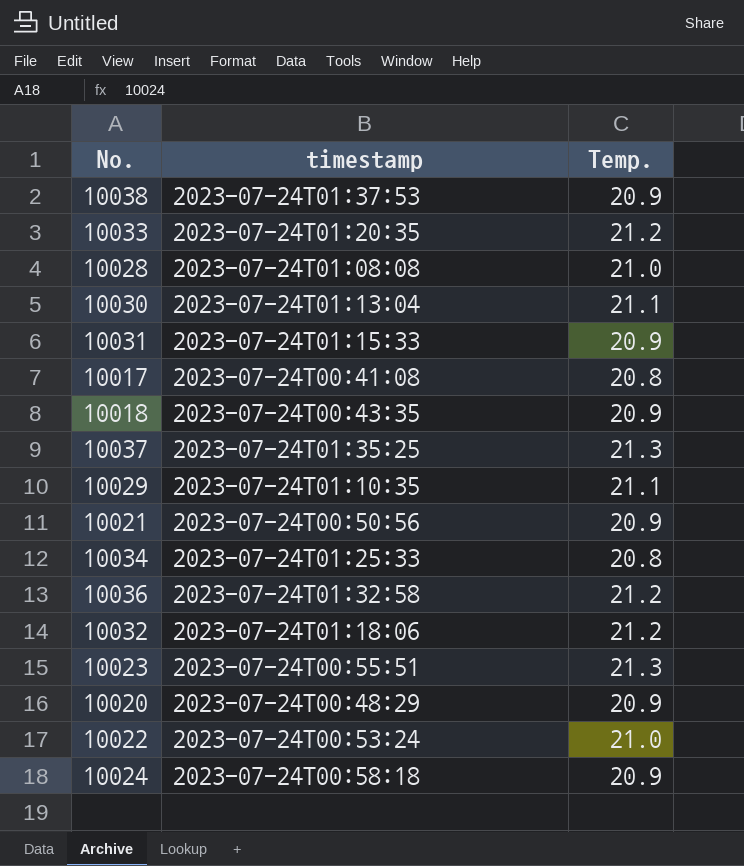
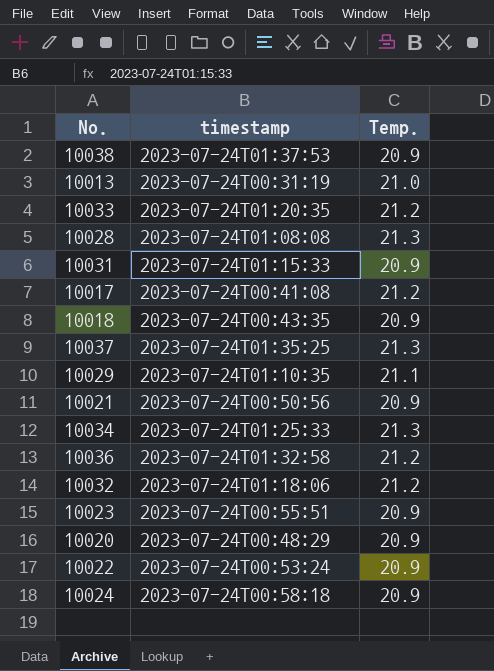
row 10030: 2023-07-24T01:13:04 | 21.1 -> none
row 10013: none -> 2023-07-24T00:31:19 | 21.0
10028 | Temp.: 21.0 -> 21.3
10017 | Temp.: 20.8 -> 21.2
10034 | Temp.: 20.8 -> 21.3
10023 | Temp.: 21.3 -> 20.9
10022 | Temp.: 21.0 -> 20.9

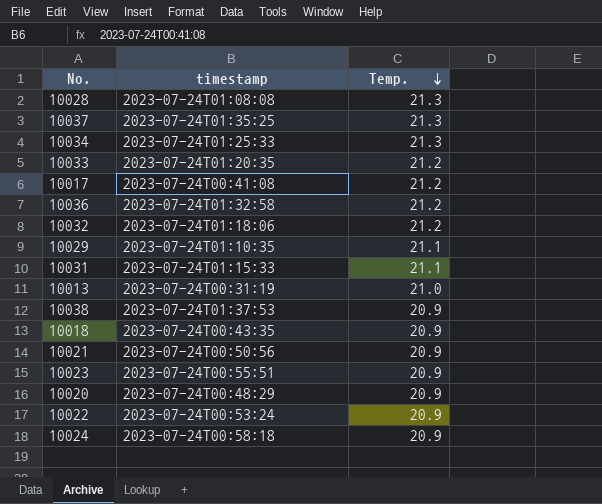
row order: none -> Temp. descending
10031 | Temp.: 20.9 -> 21.1

